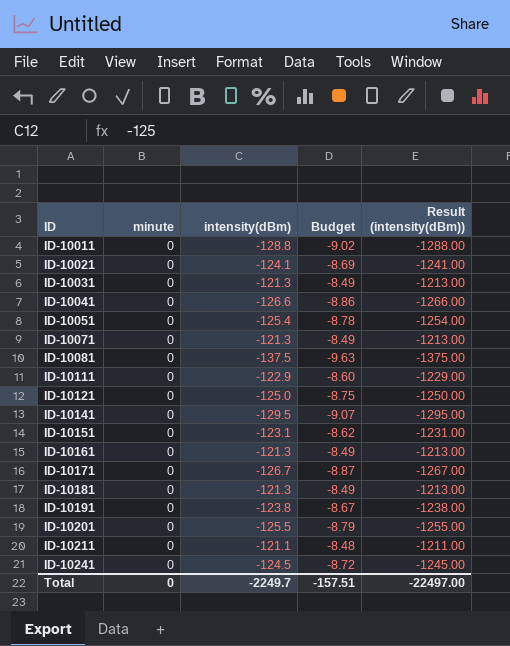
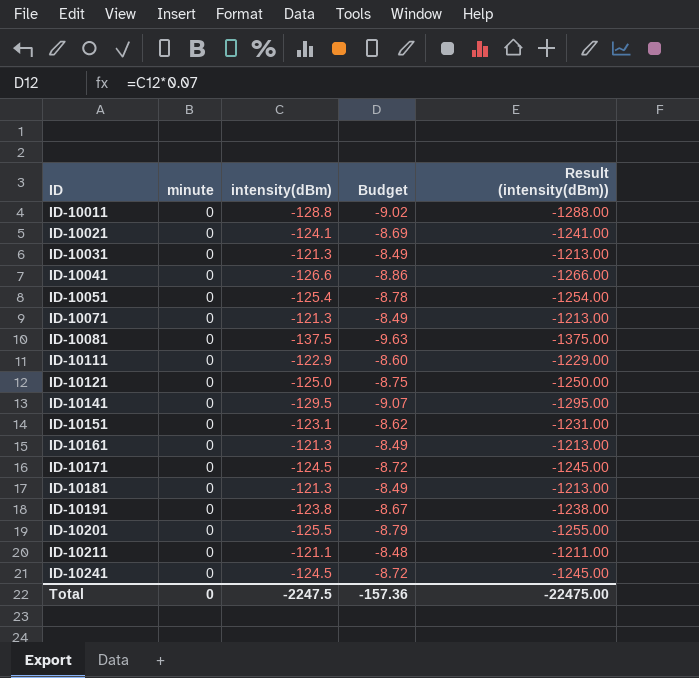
ID-10171 | intensity(dBm): -126.7 -> -124.5
ID-10171 | Budget: -8.87 -> -8.72
ID-10171 | Result (intensity(dBm)): -1267.00 -> -1245.00
Total | intensity(dBm): -2249.7 -> -2247.5
Total | Budget: -157.51 -> -157.36
Total | Result (intensity(dBm)): -22497.00 -> -22475.00

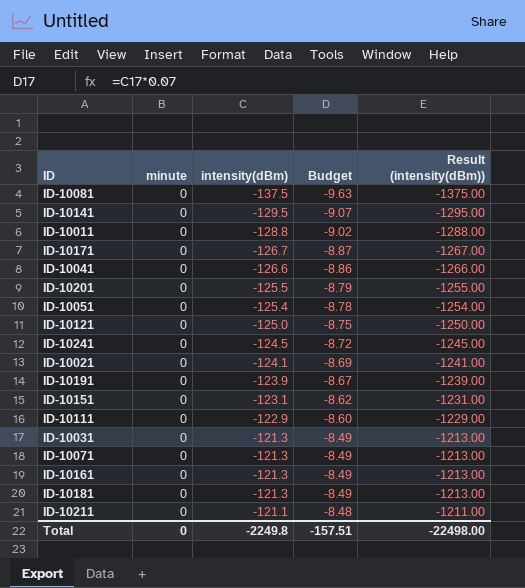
row order: ID ascending -> intensity(dBm) ascending
ID-10171 | intensity(dBm): -124.5 -> -126.7
ID-10171 | Budget: -8.72 -> -8.87
ID-10171 | Result (intensity(dBm)): -1245.00 -> -1267.00
ID-10191 | intensity(dBm): -123.8 -> -123.9
ID-10191 | Result (intensity(dBm)): -1238.00 -> -1239.00
Total | intensity(dBm): -2247.5 -> -2249.8
Total | Budget: -157.36 -> -157.51
Total | Result (intensity(dBm)): -22475.00 -> -22498.00

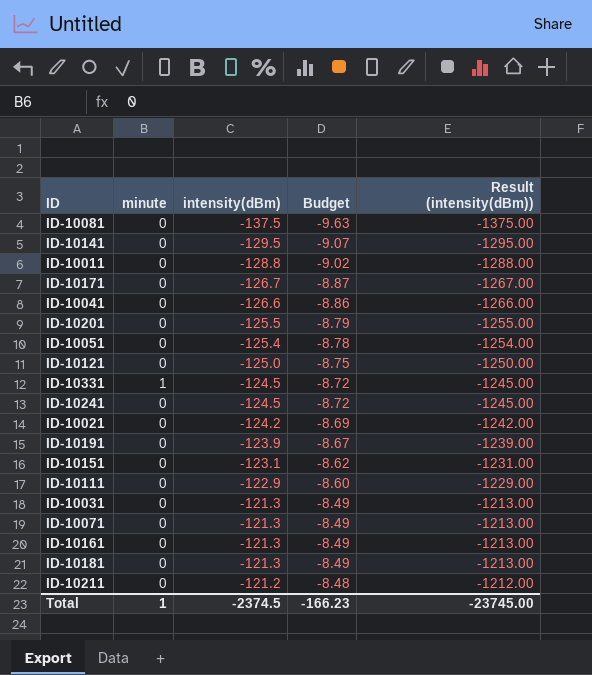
row ID-10331: none -> 1 | -124.5 | -8.72 | -1245.00
ID-10021 | intensity(dBm): -124.1 -> -124.2
ID-10021 | Result (intensity(dBm)): -1241.00 -> -1242.00
ID-10211 | intensity(dBm): -121.1 -> -121.2
ID-10211 | Result (intensity(dBm)): -1211.00 -> -1212.00
Total | minute: 0 -> 1
Total | intensity(dBm): -2249.8 -> -2374.5
Total | Budget: -157.51 -> -166.23
Total | Result (intensity(dBm)): -22498.00 -> -23745.00

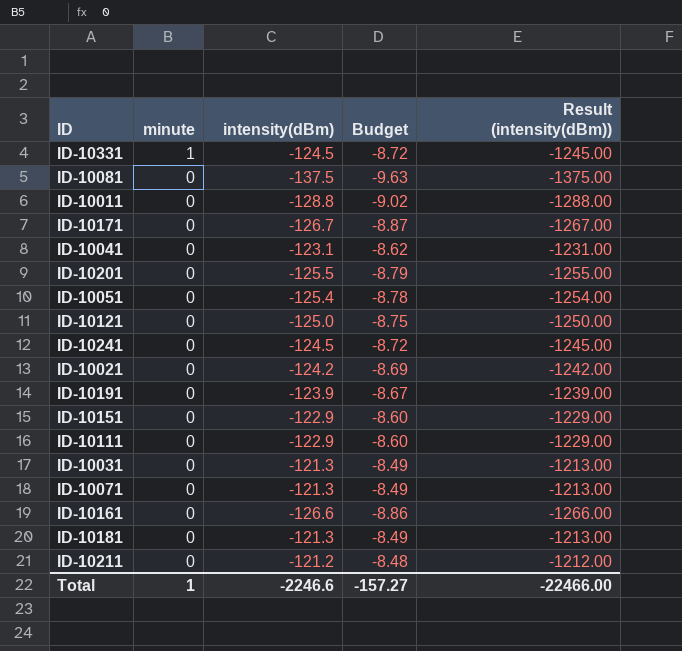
row order: intensity(dBm) ascending -> minute descending
row ID-10141: 0 | -129.5 | -9.07 | -1295.00 -> none
ID-10041 | intensity(dBm): -126.6 -> -123.1
ID-10041 | Budget: -8.86 -> -8.62
ID-10041 | Result (intensity(dBm)): -1266.00 -> -1231.00
ID-10151 | intensity(dBm): -123.1 -> -122.9
ID-10151 | Budget: -8.62 -> -8.60
ID-10151 | Result (intensity(dBm)): -1231.00 -> -1229.00
ID-10161 | intensity(dBm): -121.3 -> -126.6
ID-10161 | Budget: -8.49 -> -8.86
ID-10161 | Result (intensity(dBm)): -1213.00 -> -1266.00
Total | intensity(dBm): -2374.5 -> -2246.6
Total | Budget: -166.23 -> -157.27
Total | Result (intensity(dBm)): -23745.00 -> -22466.00

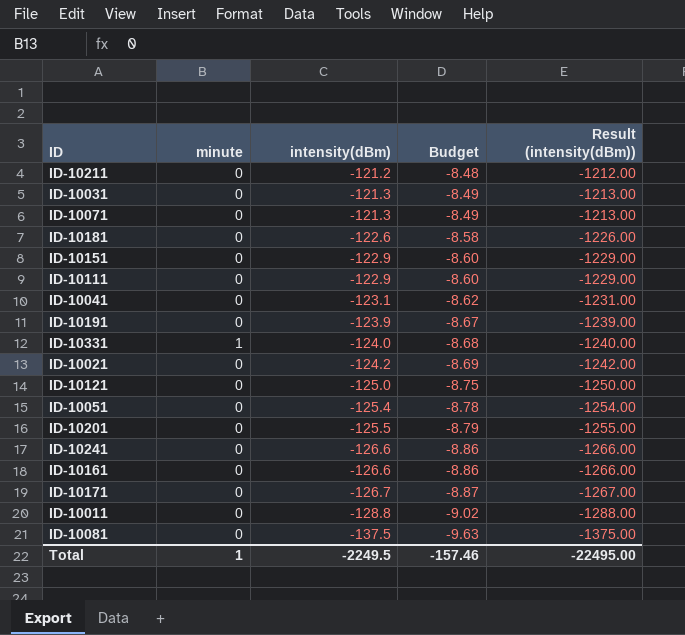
row order: minute descending -> intensity(dBm) descending
ID-10181 | intensity(dBm): -121.3 -> -122.6
ID-10181 | Budget: -8.49 -> -8.58
ID-10181 | Result (intensity(dBm)): -1213.00 -> -1226.00
ID-10331 | intensity(dBm): -124.5 -> -124.0
ID-10331 | Budget: -8.72 -> -8.68
ID-10331 | Result (intensity(dBm)): -1245.00 -> -1240.00
ID-10241 | intensity(dBm): -124.5 -> -126.6
ID-10241 | Budget: -8.72 -> -8.86
ID-10241 | Result (intensity(dBm)): -1245.00 -> -1266.00
Total | intensity(dBm): -2246.6 -> -2249.5
Total | Budget: -157.27 -> -157.46
Total | Result (intensity(dBm)): -22466.00 -> -22495.00

